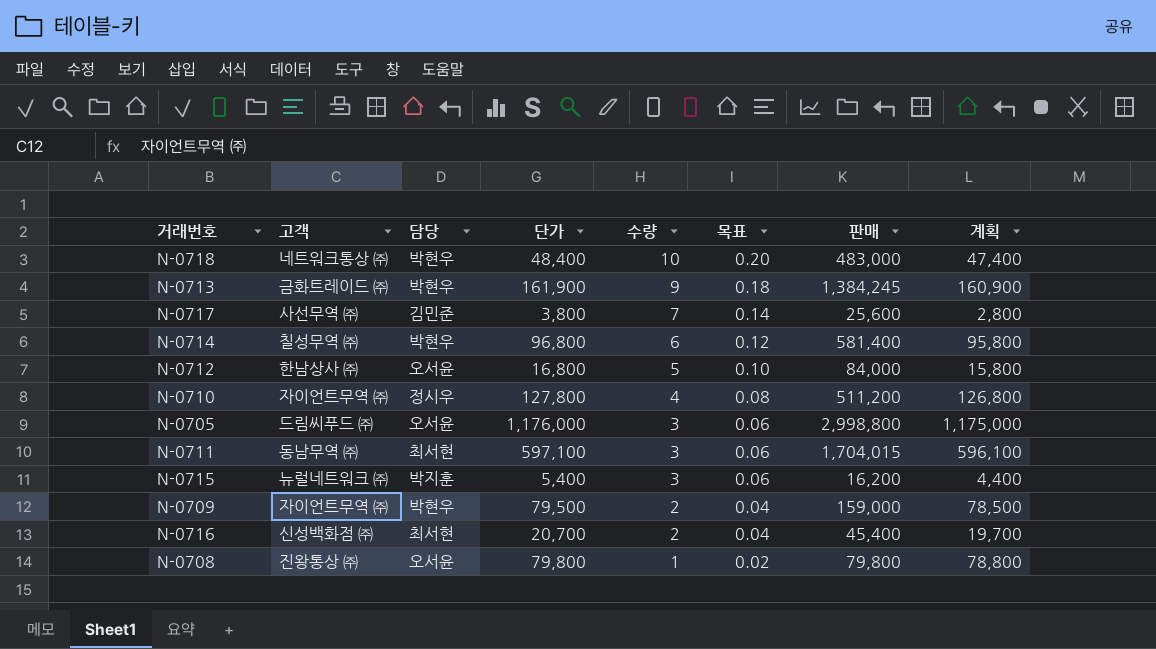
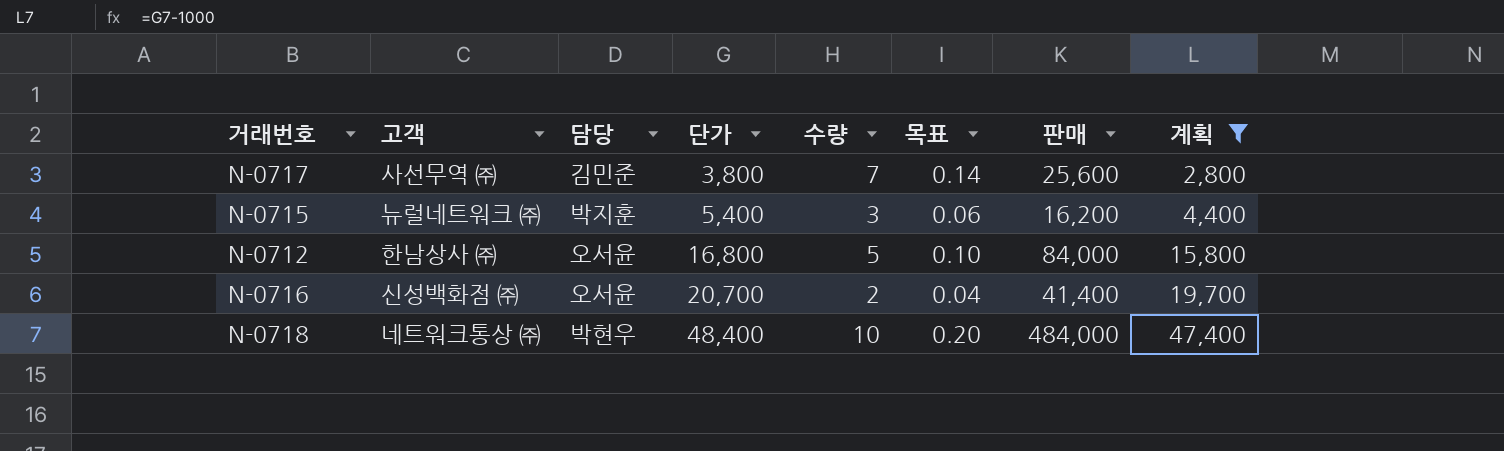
filter: none -> 계획 <= 47,400
row order: 수량 descending -> 단가 ascending
N-0716 | 담당: 최서현 -> 오서윤
N-0716 | 판매: 45,400 -> 41,400
N-0718 | 판매: 483,000 -> 484,000

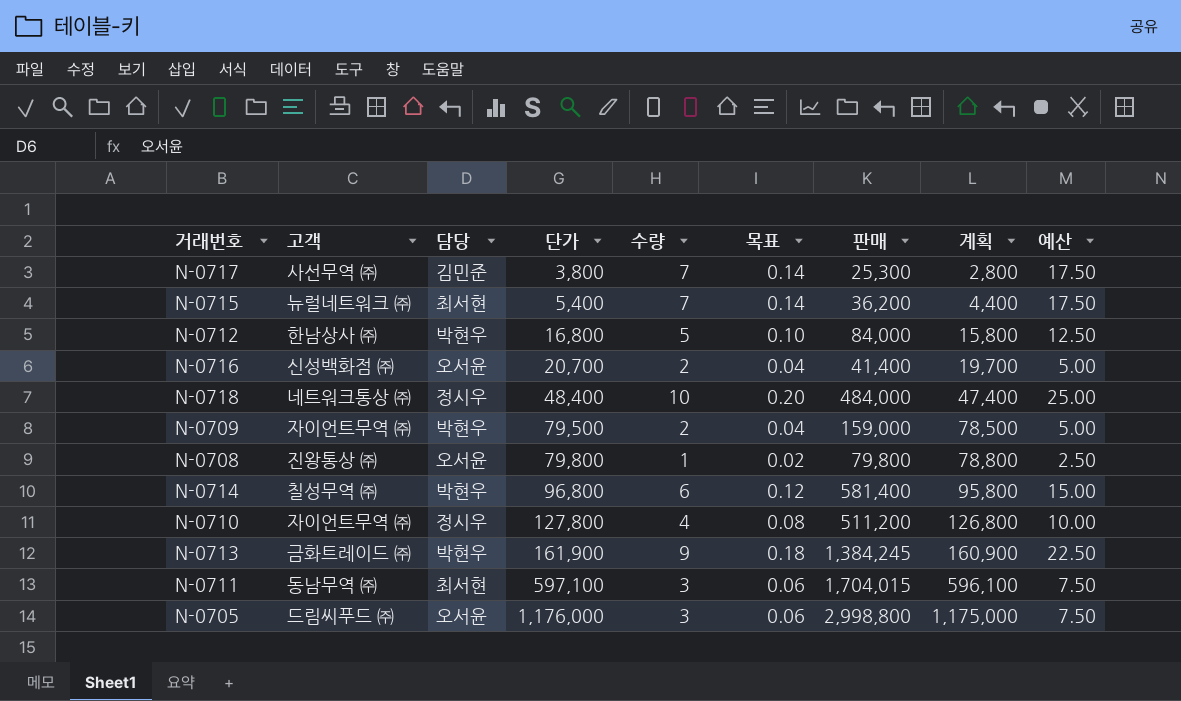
filter: 계획 <= 47,400 -> none
column 예산 | formula: none -> [수량] * 2.5
N-0717 | 판매: 25,600 -> 25,300
N-0715 | 담당: 박지훈 -> 최서현
N-0715 | 수량: 3 -> 7
N-0715 | 목표: 0.06 -> 0.14
N-0715 | 판매: 16,200 -> 36,200
N-0712 | 담당: 오서윤 -> 박현우
N-0718 | 담당: 박현우 -> 정시우

